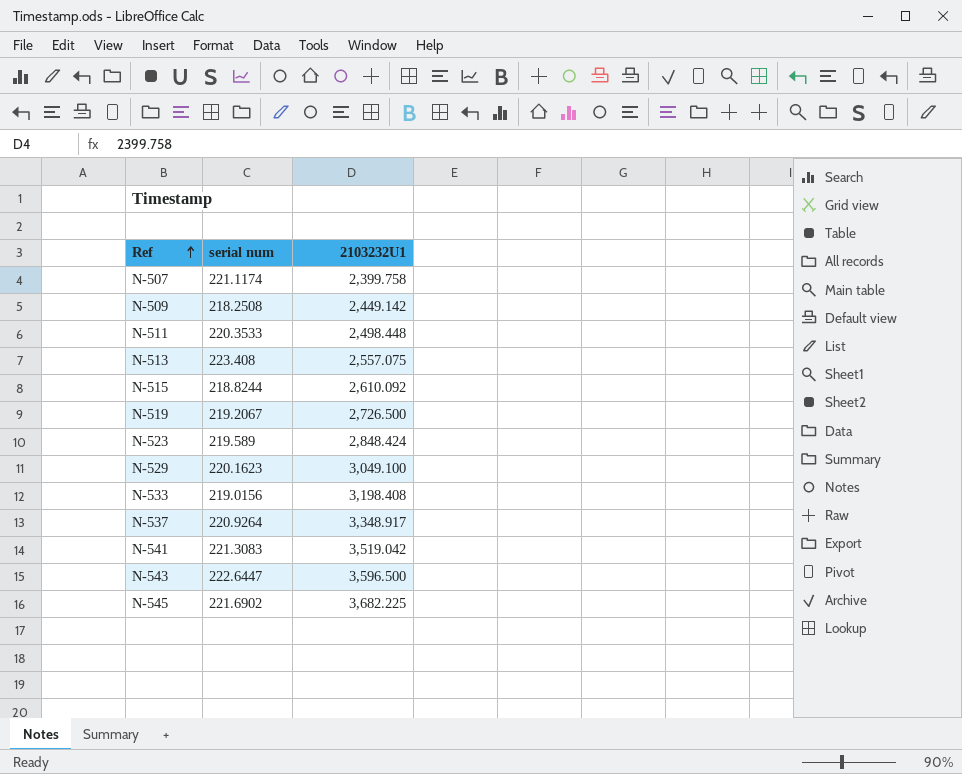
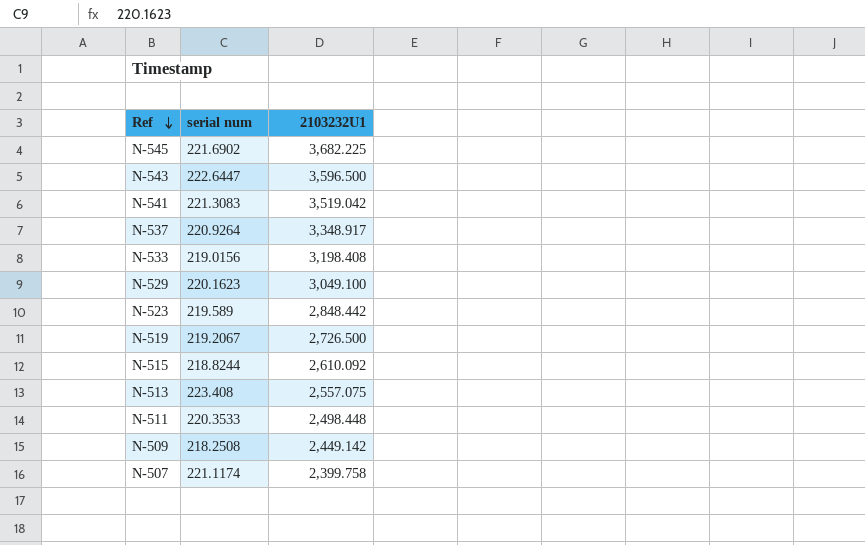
row order: Ref ascending -> Ref descending
N-523 | 2103232U1: 2,848.424 -> 2,848.442

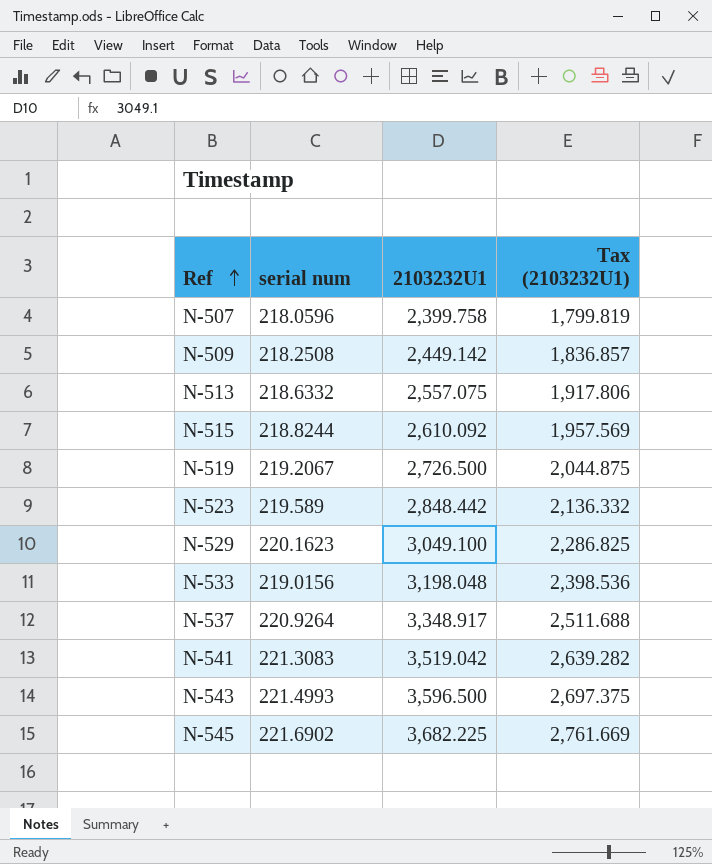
row order: Ref descending -> Ref ascending
column Tax (2103232U1) | formula: none -> [2103232U1] * 0.75
row N-511: 220.3533 | 2,498.448 -> none
N-507 | serial num: 221.1174 -> 218.0596
N-513 | serial num: 223.408 -> 218.6332
N-533 | 2103232U1: 3,198.408 -> 3,198.048
N-543 | serial num: 222.6447 -> 221.4993

